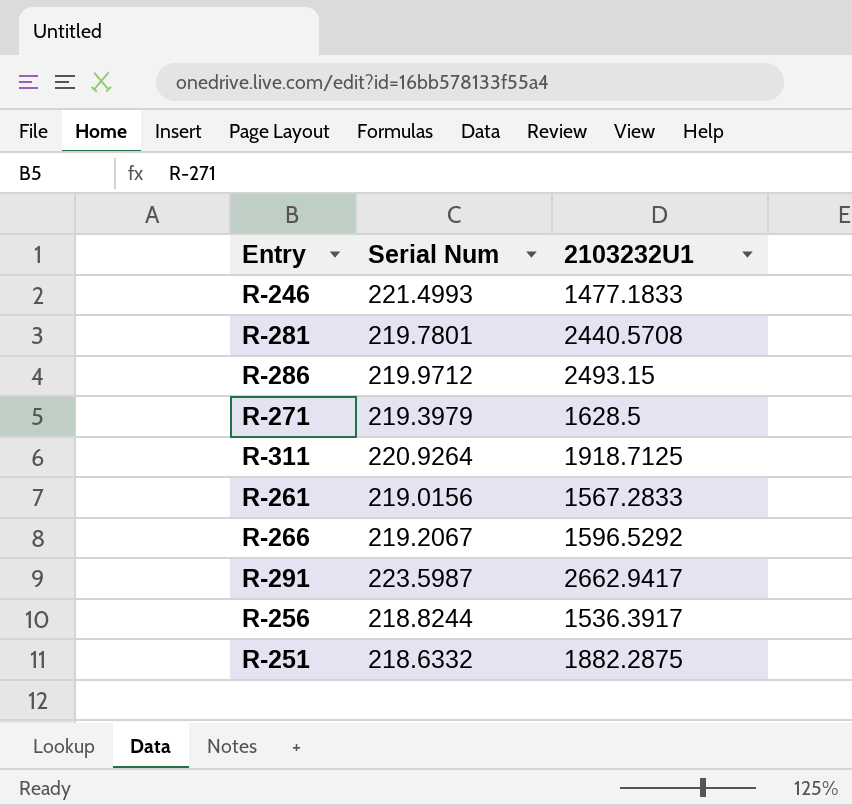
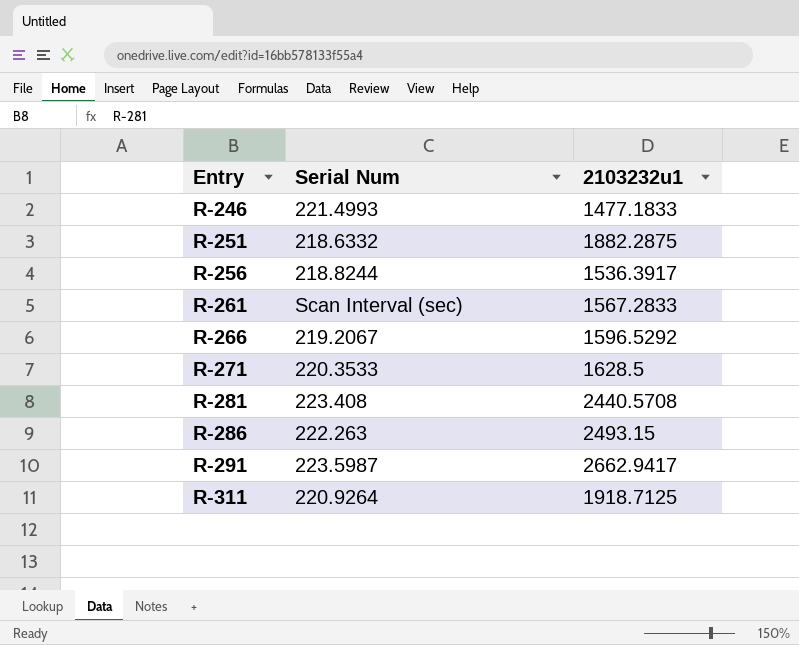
row order: none -> Entry ascending
column name: 2103232U1 -> 2103232u1
R-261 | Serial Num: 219.0156 -> Scan Interval (sec)
R-271 | Serial Num: 219.3979 -> 220.3533
R-281 | Serial Num: 219.7801 -> 223.408
R-286 | Serial Num: 219.9712 -> 222.263

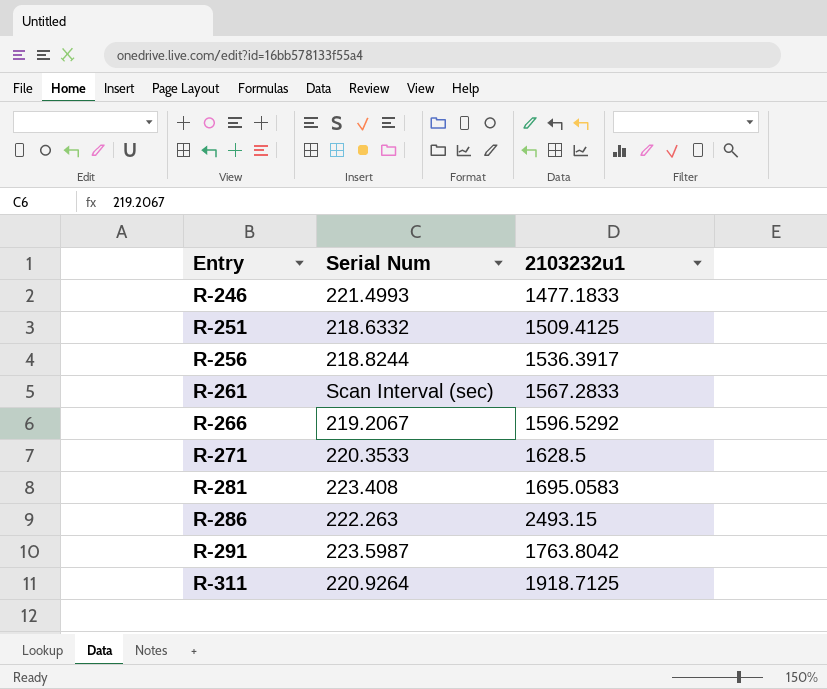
R-251 | 2103232u1: 1882.2875 -> 1509.4125
R-281 | 2103232u1: 2440.5708 -> 1695.0583
R-291 | 2103232u1: 2662.9417 -> 1763.8042

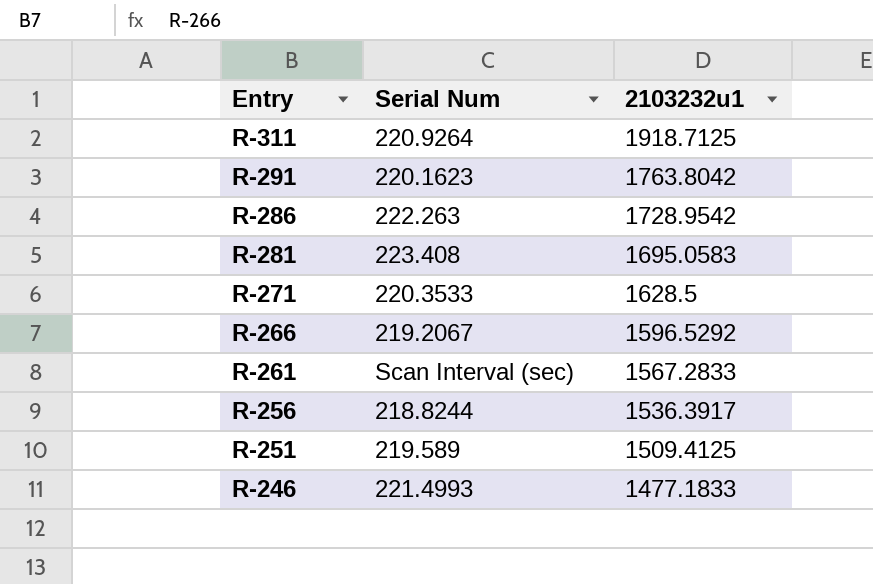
row order: Entry ascending -> Entry descending
R-291 | Serial Num: 223.5987 -> 220.1623
R-286 | 2103232u1: 2493.15 -> 1728.9542
R-251 | Serial Num: 218.6332 -> 219.589

